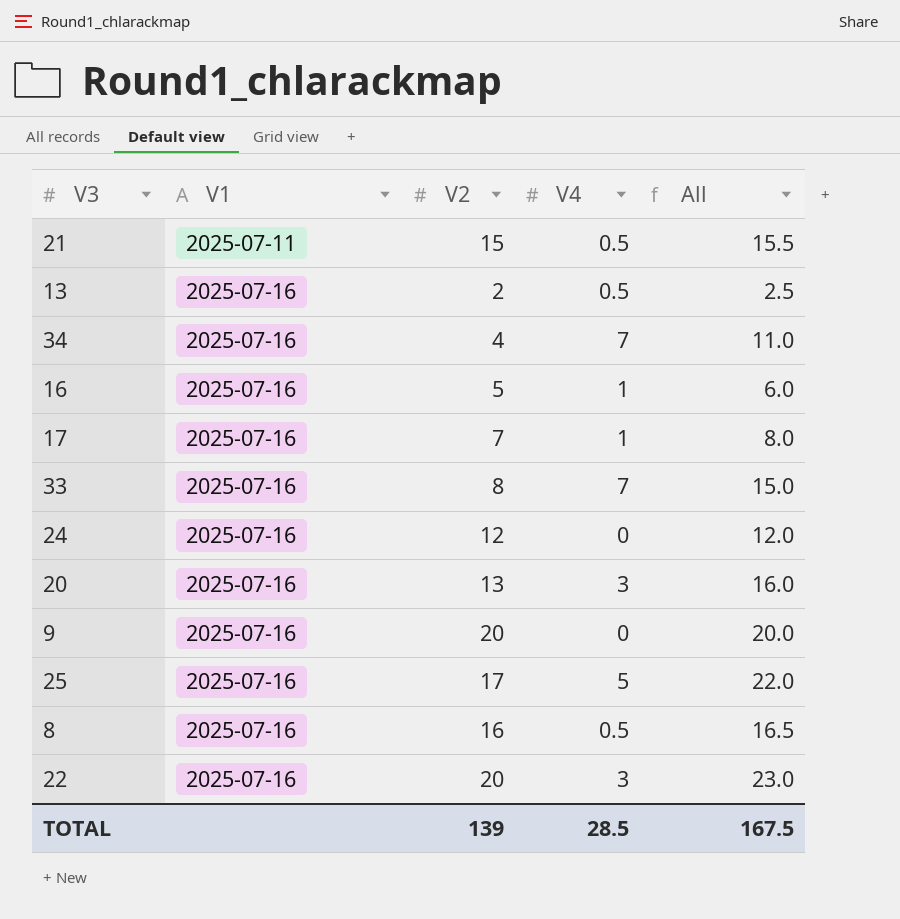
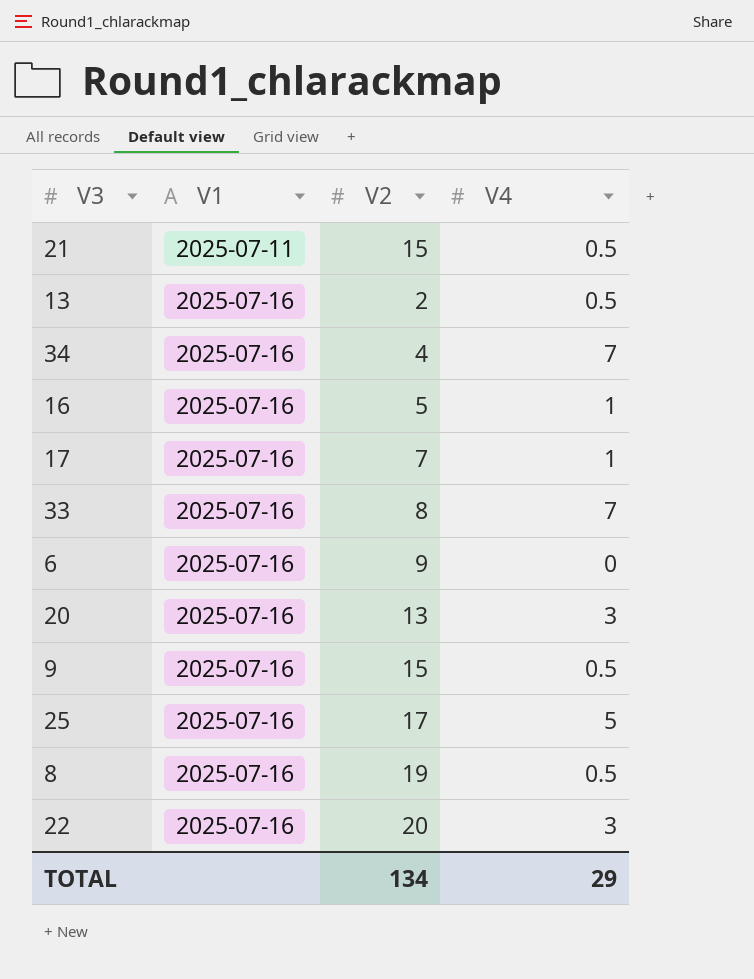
column All | formula: [V2] + [V4] -> none
row 24: 2025-07-16 | 12 | 0 | 12.0 -> none
row 6: none -> 2025-07-16 | 9 | 0
9 | V2: 20 -> 15
9 | V4: 0 -> 0.5
8 | V2: 16 -> 19
TOTAL | V2: 139 -> 134
TOTAL | V4: 28.5 -> 29

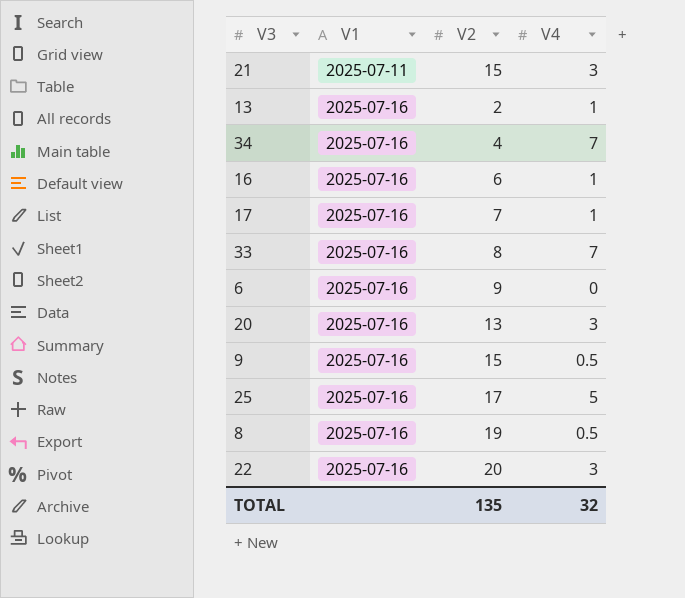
21 | V4: 0.5 -> 3
13 | V4: 0.5 -> 1
16 | V2: 5 -> 6
TOTAL | V2: 134 -> 135
TOTAL | V4: 29 -> 32

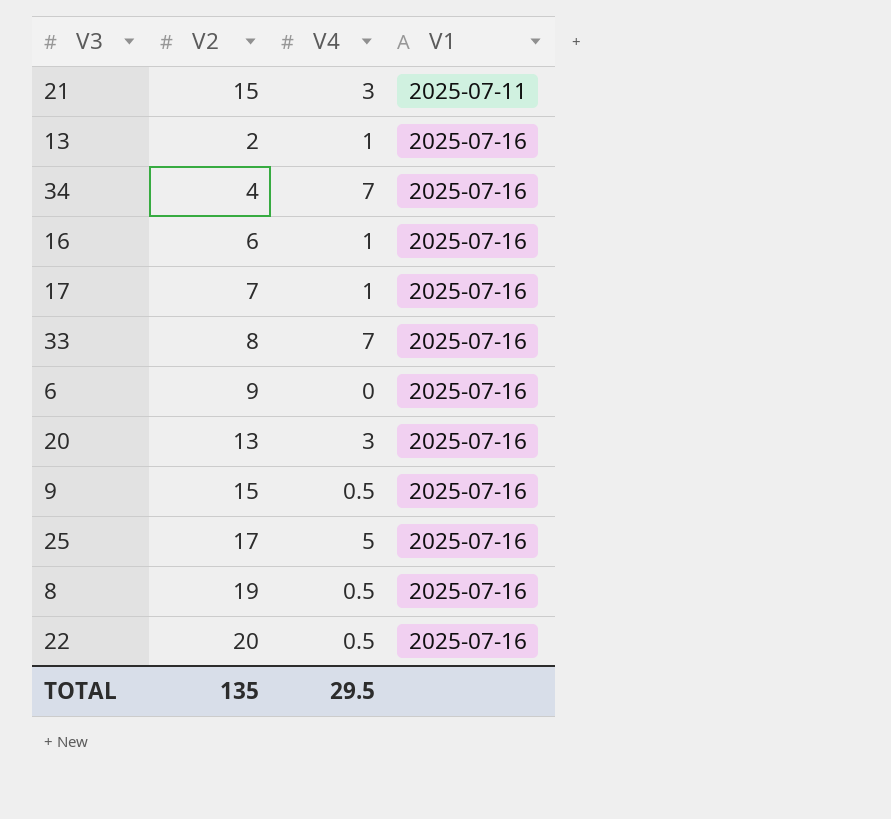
column V1 | position: 2 -> 4
22 | V4: 3 -> 0.5
TOTAL | V4: 32 -> 29.5

